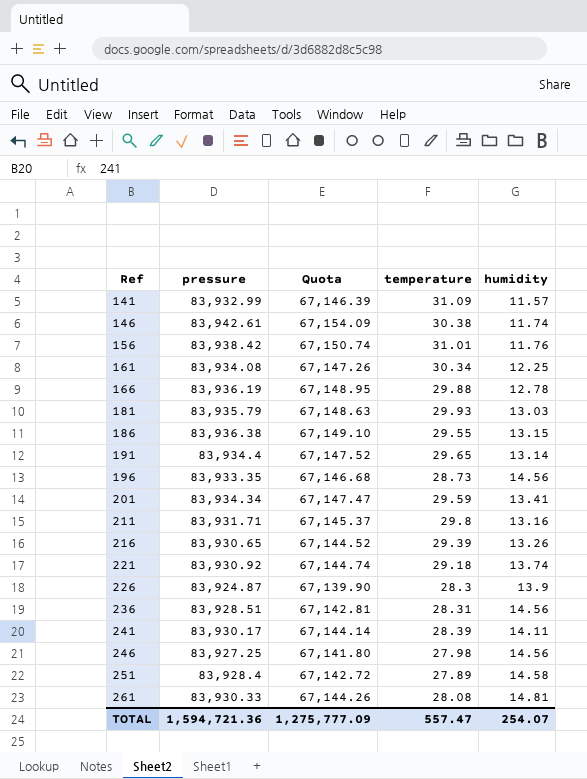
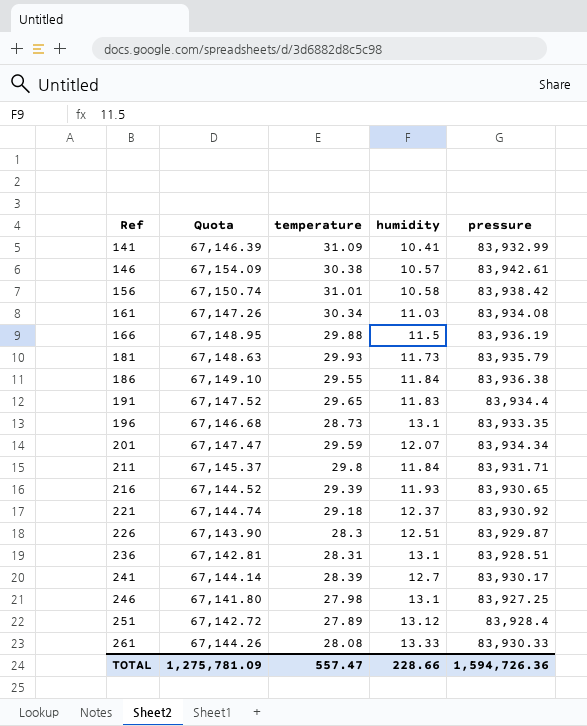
column pressure | position: 2 -> 5
141 | humidity: 11.57 -> 10.41
146 | humidity: 11.74 -> 10.57
156 | humidity: 11.76 -> 10.58
161 | humidity: 12.25 -> 11.03
166 | humidity: 12.78 -> 11.5
181 | humidity: 13.03 -> 11.73
186 | humidity: 13.15 -> 11.84
191 | humidity: 13.14 -> 11.83
196 | humidity: 14.56 -> 13.1
201 | humidity: 13.41 -> 12.07
211 | humidity: 13.16 -> 11.84
216 | humidity: 13.26 -> 11.93
221 | humidity: 13.74 -> 12.37
226 | Quota: 67,139.90 -> 67,143.90
226 | humidity: 13.9 -> 12.51
226 | pressure: 83,924.87 -> 83,929.87
236 | humidity: 14.56 -> 13.1
241 | humidity: 14.11 -> 12.7
246 | humidity: 14.56 -> 13.1
251 | humidity: 14.58 -> 13.12
261 | humidity: 14.81 -> 13.33
TOTAL | Quota: 1,275,777.09 -> 1,275,781.09
TOTAL | humidity: 254.07 -> 228.66
TOTAL | pressure: 1,594,721.36 -> 1,594,726.36

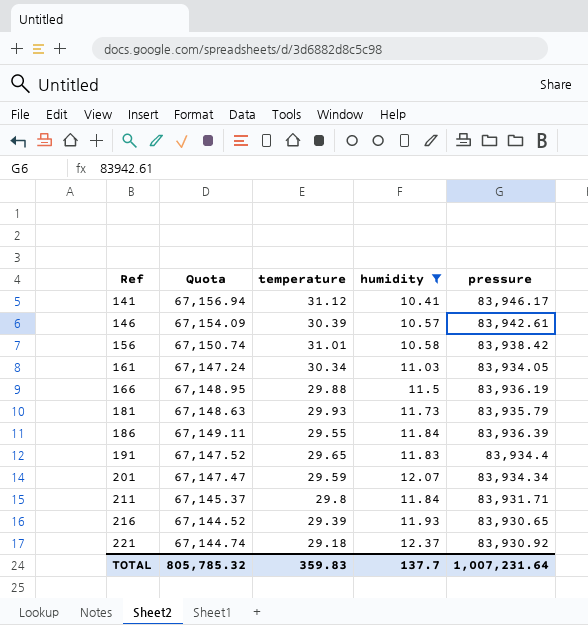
filter: none -> humidity <= 12.37
141 | Quota: 67,146.39 -> 67,156.94
141 | temperature: 31.09 -> 31.12
141 | pressure: 83,932.99 -> 83,946.17
146 | temperature: 30.38 -> 30.39
161 | Quota: 67,147.26 -> 67,147.24
161 | pressure: 83,934.08 -> 83,934.05
186 | Quota: 67,149.10 -> 67,149.11
186 | pressure: 83,936.38 -> 83,936.39
TOTAL | Quota: 1,275,781.09 -> 805,785.32
TOTAL | temperature: 557.47 -> 359.83
TOTAL | humidity: 228.66 -> 137.7
TOTAL | pressure: 1,594,726.36 -> 1,007,231.64

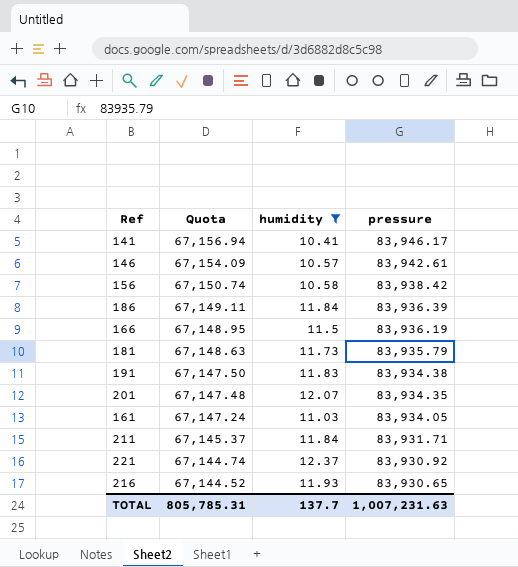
row order: Ref ascending -> Quota descending
column temperature | position: 3 -> none
191 | Quota: 67,147.52 -> 67,147.50
191 | pressure: 83,934.4 -> 83,934.38
201 | Quota: 67,147.47 -> 67,147.48
201 | pressure: 83,934.34 -> 83,934.35
TOTAL | Quota: 805,785.32 -> 805,785.31
TOTAL | pressure: 1,007,231.64 -> 1,007,231.63

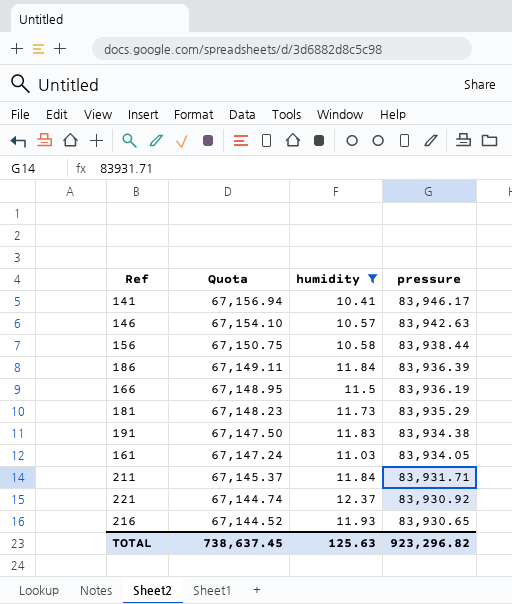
row 201: 67,147.48 | 12.07 | 83,934.35 -> none
146 | Quota: 67,154.09 -> 67,154.10
146 | pressure: 83,942.61 -> 83,942.63
156 | Quota: 67,150.74 -> 67,150.75
156 | pressure: 83,938.42 -> 83,938.44
181 | Quota: 67,148.63 -> 67,148.23
181 | pressure: 83,935.79 -> 83,935.29
TOTAL | Quota: 805,785.31 -> 738,637.45
TOTAL | humidity: 137.7 -> 125.63
TOTAL | pressure: 1,007,231.63 -> 923,296.82

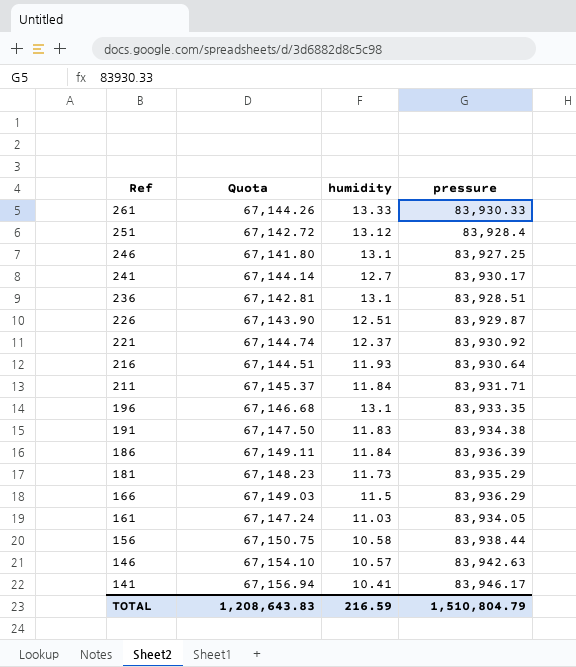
filter: humidity <= 12.37 -> none
row order: Quota descending -> Ref descending
216 | Quota: 67,144.52 -> 67,144.51
216 | pressure: 83,930.65 -> 83,930.64
166 | Quota: 67,148.95 -> 67,149.03
166 | pressure: 83,936.19 -> 83,936.29
TOTAL | Quota: 738,637.45 -> 1,208,643.83
TOTAL | humidity: 125.63 -> 216.59
TOTAL | pressure: 923,296.82 -> 1,510,804.79

